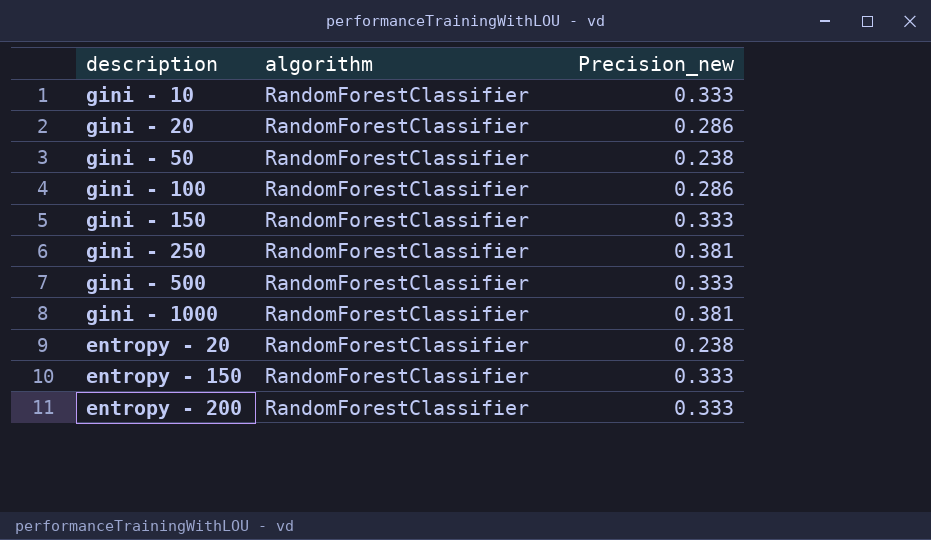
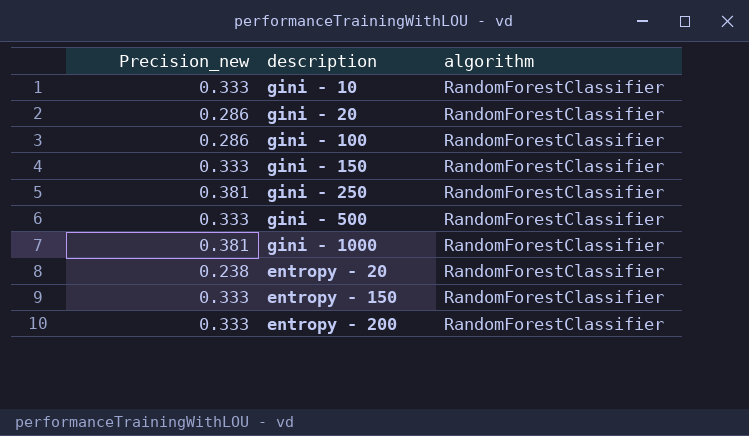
column Precision_new | position: 3 -> 1
row gini - 50: RandomForestClassifier | 0.238 -> none

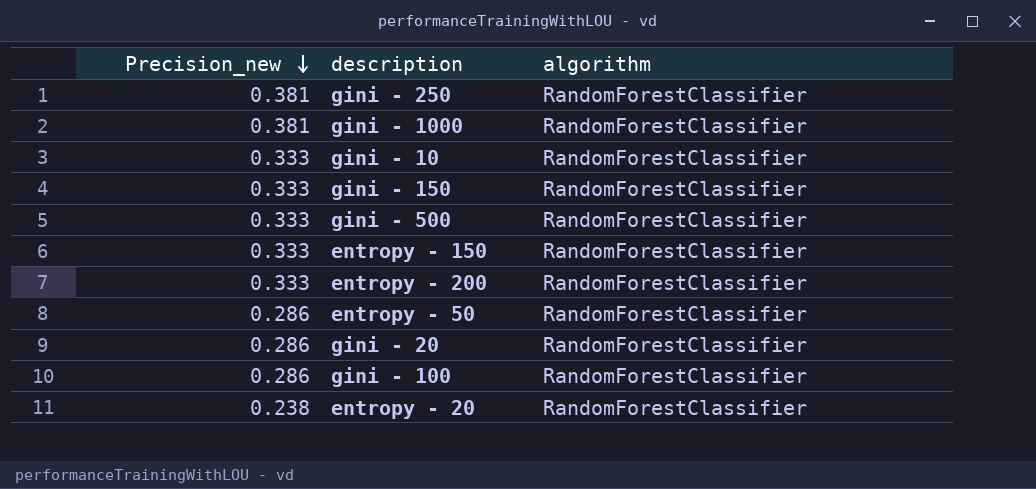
row order: none -> Precision_new descending
row entropy - 50: none -> 0.286 | RandomForestClassifier

